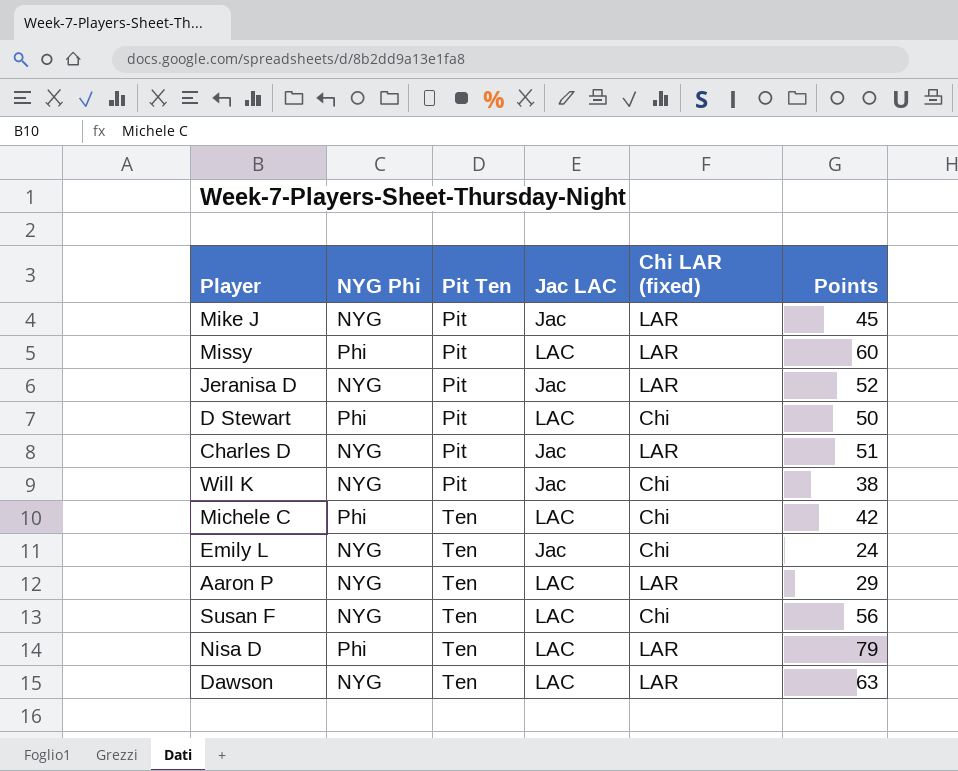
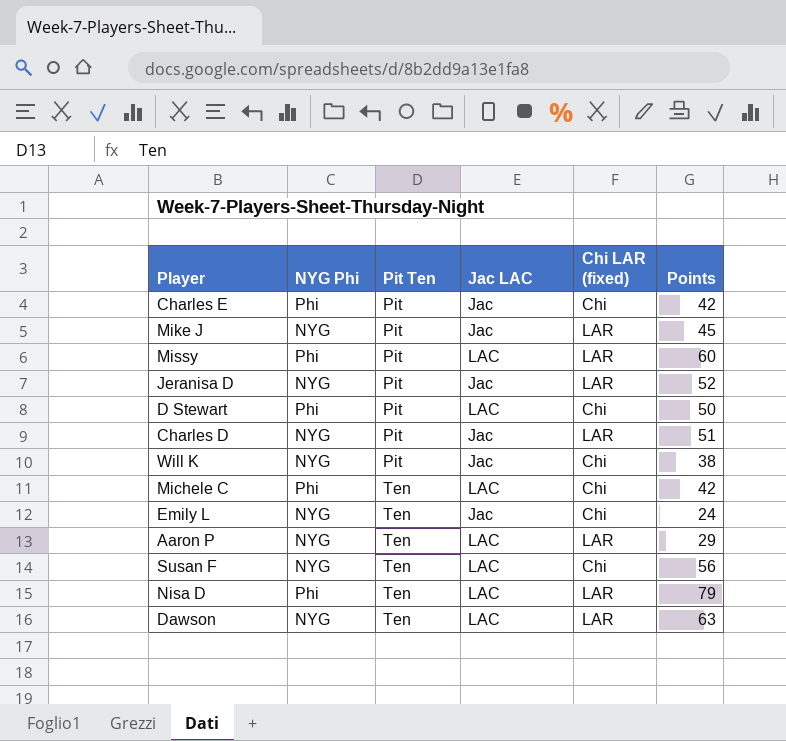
row Charles E: none -> Phi | Pit | Jac | Chi | 42

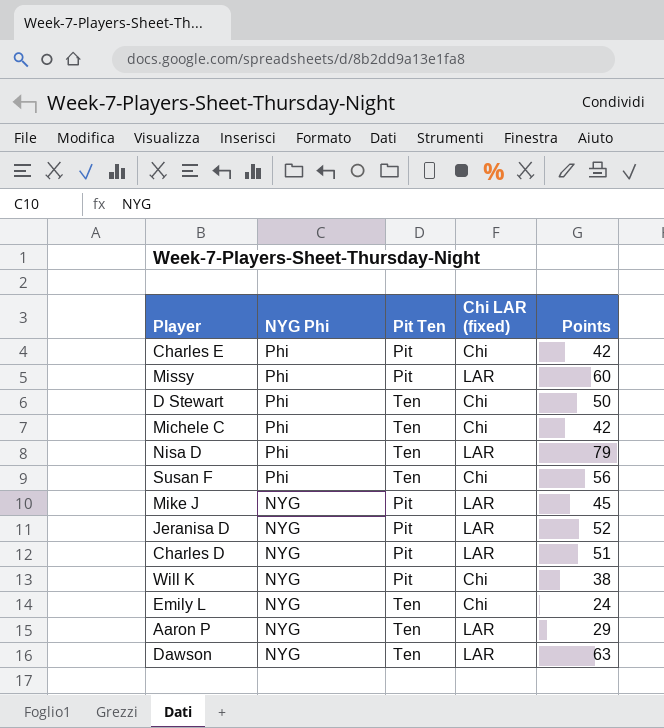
row order: Pit Ten ascending -> NYG Phi descending
column Jac LAC | position: 4 -> none
D Stewart | Pit Ten: Pit -> Ten
Susan F | NYG Phi: NYG -> Phi

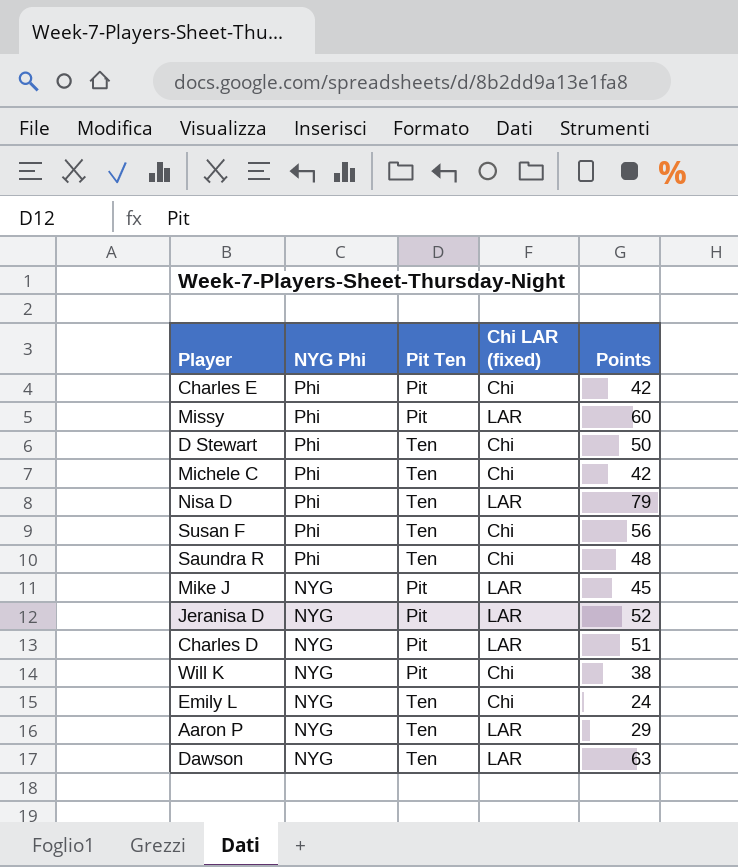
row Saundra R: none -> Phi | Ten | Chi | 48

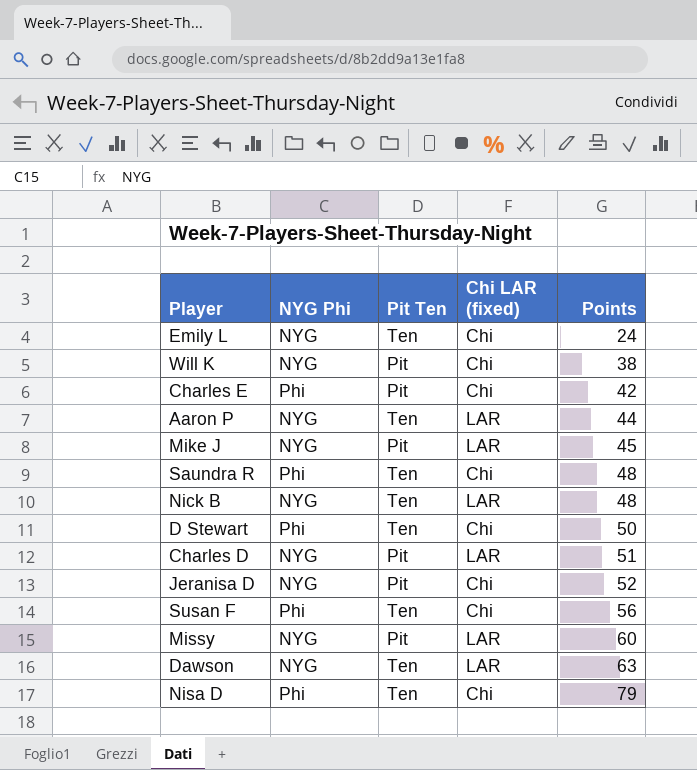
row order: NYG Phi descending -> Points ascending
row Michele C: Phi | Ten | Chi | 42 -> none
Aaron P | Points: 29 -> 44
row Nick B: none -> NYG | Ten | LAR | 48
Jeranisa D | Chi LAR (fixed): LAR -> Chi
Missy | NYG Phi: Phi -> NYG
Nisa D | Chi LAR (fixed): LAR -> Chi

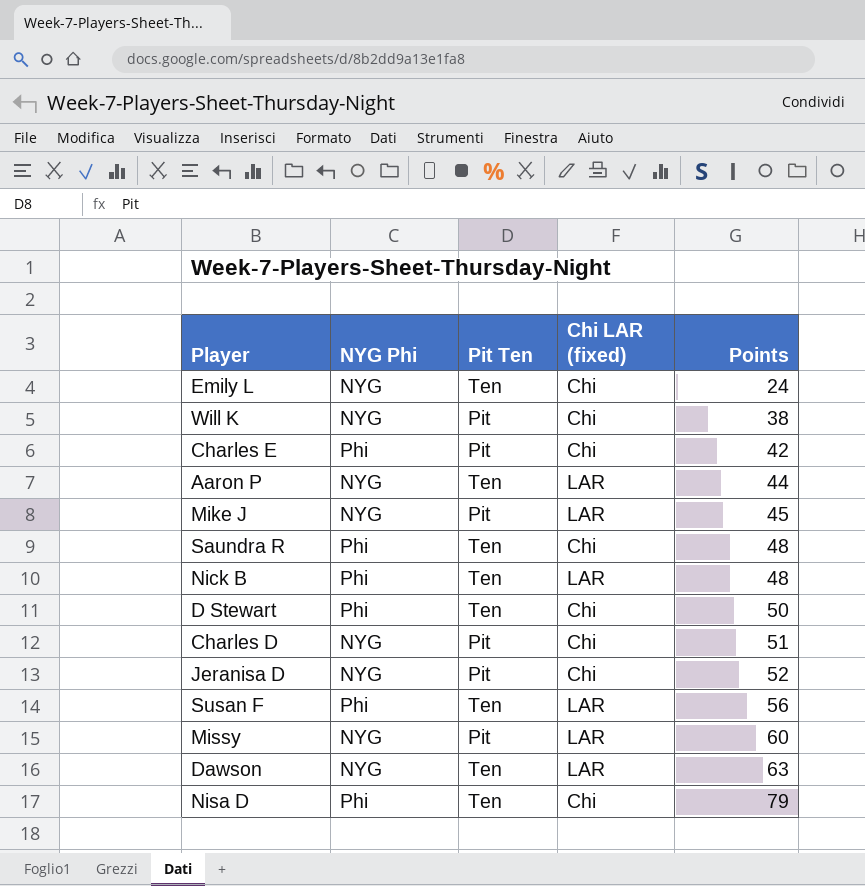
Nick B | NYG Phi: NYG -> Phi
Charles D | Chi LAR (fixed): LAR -> Chi
Susan F | Chi LAR (fixed): Chi -> LAR

